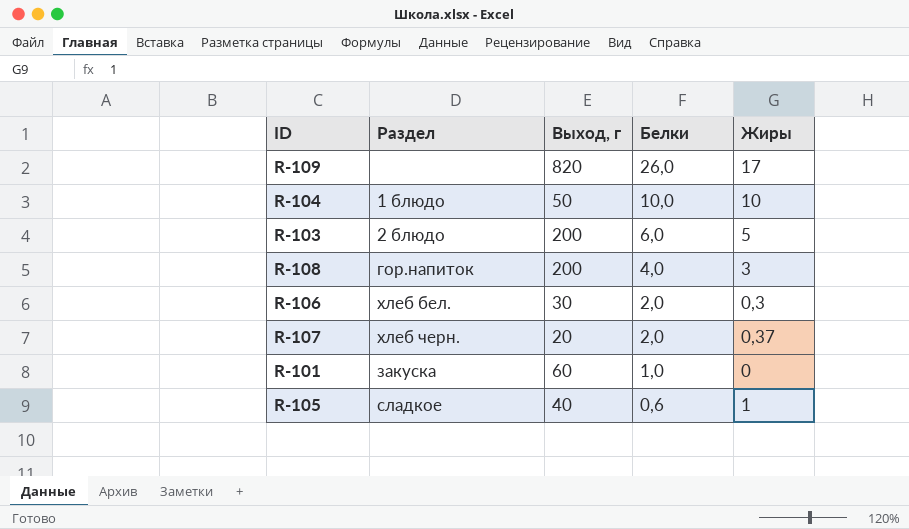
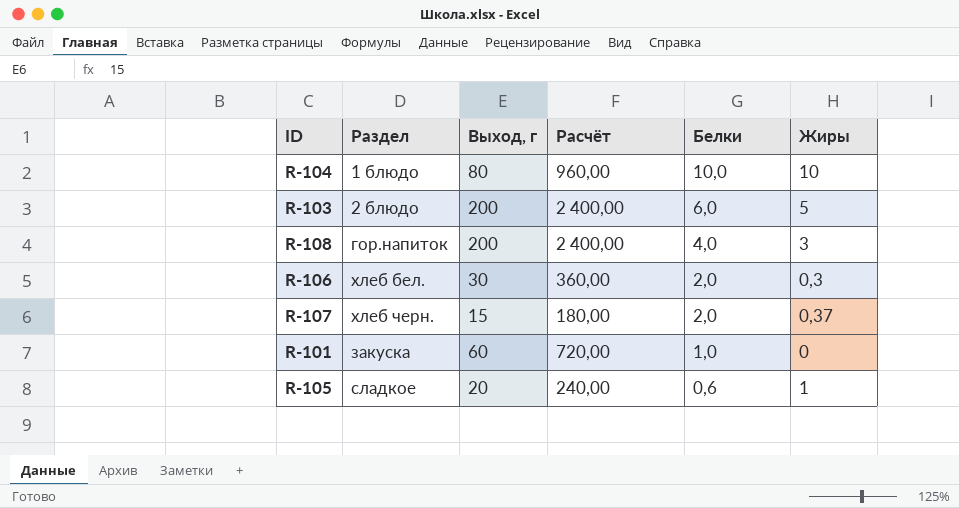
column Расчёт | formula: none -> [Выход, г] * 12
row R-109: none | 820 | 26,0 | 17 -> none
R-104 | Выход, г: 50 -> 80
R-107 | Выход, г: 20 -> 15
R-105 | Выход, г: 40 -> 20

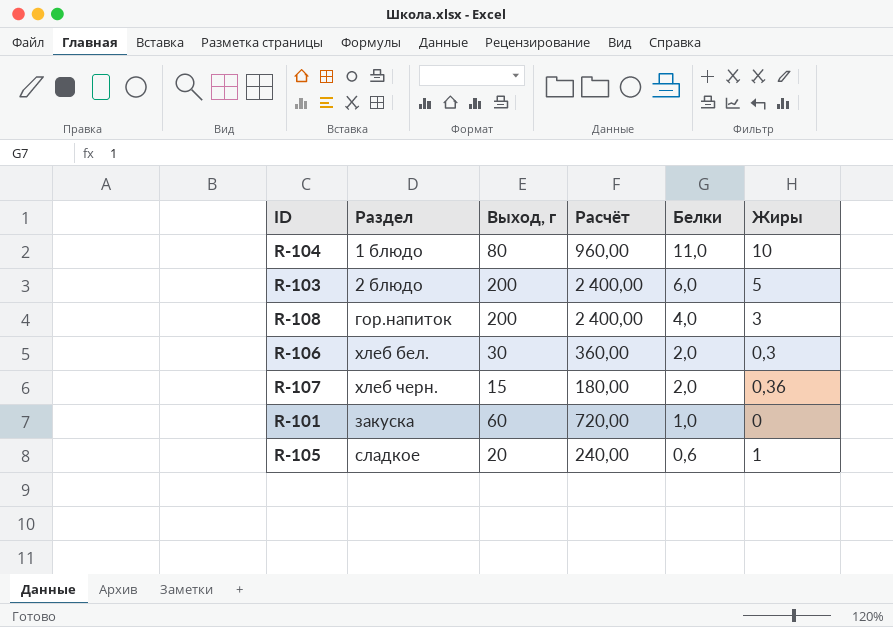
R-104 | Белки: 10,0 -> 11,0
R-107 | Жиры: 0,37 -> 0,36

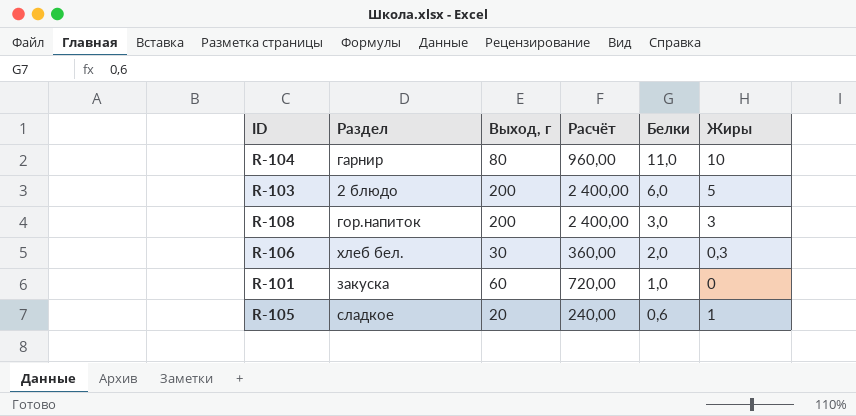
row R-107: хлеб черн. | 15 | 180,00 | 2,0 | 0,36 -> none
R-104 | Раздел: 1 блюдо -> гарнир
R-108 | Белки: 4,0 -> 3,0

